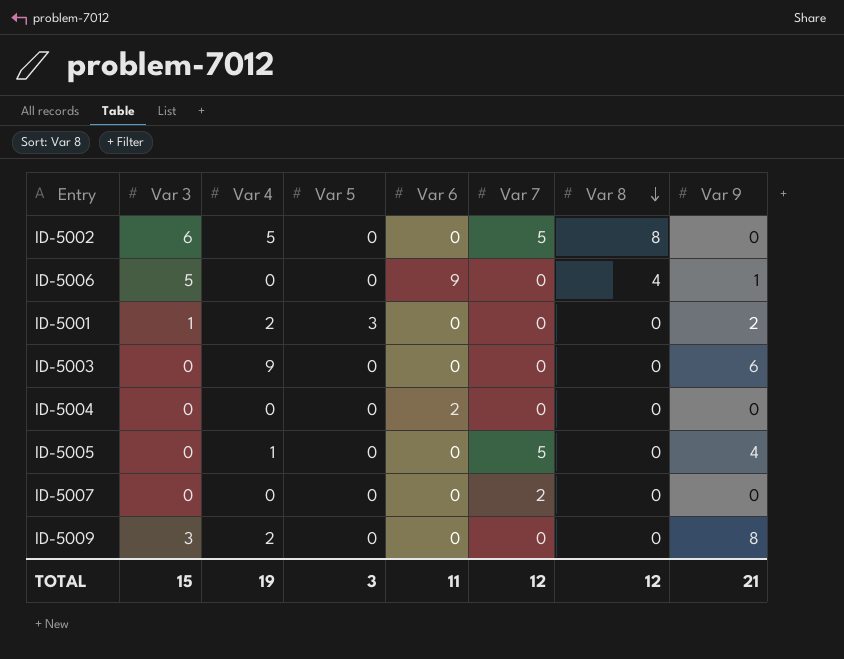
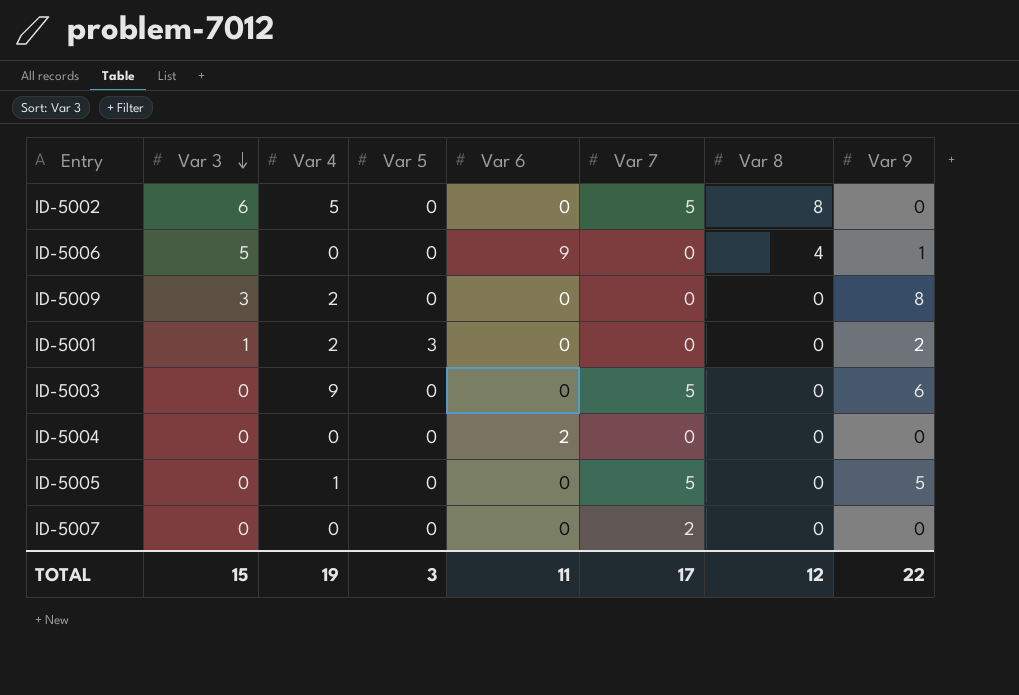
row order: Var 8 descending -> Var 3 descending
ID-5003 | Var 7: 0 -> 5
ID-5005 | Var 9: 4 -> 5
TOTAL | Var 7: 12 -> 17
TOTAL | Var 9: 21 -> 22

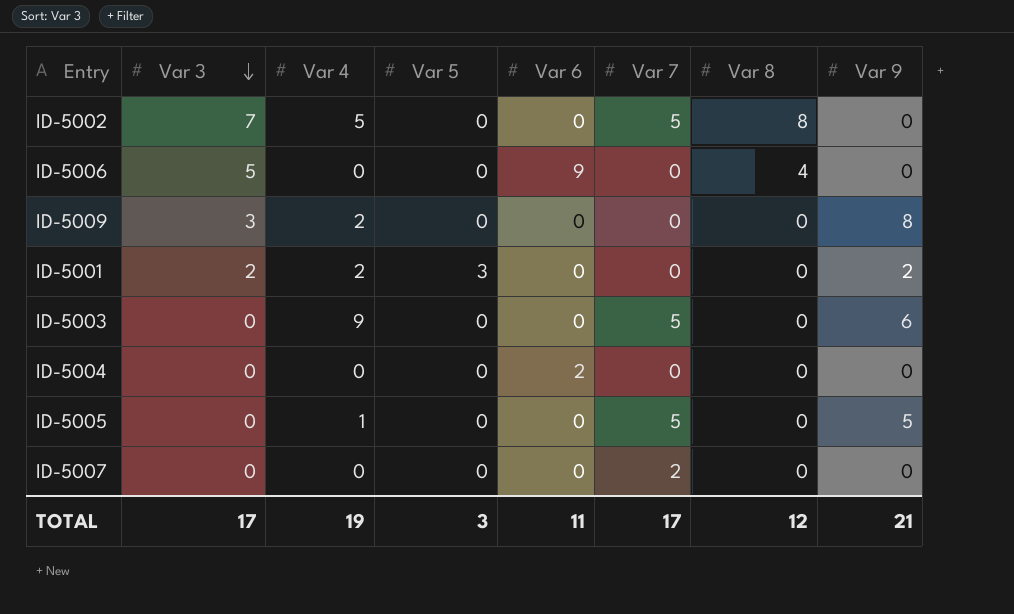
ID-5002 | Var 3: 6 -> 7
ID-5006 | Var 9: 1 -> 0
ID-5001 | Var 3: 1 -> 2
TOTAL | Var 3: 15 -> 17
TOTAL | Var 9: 22 -> 21

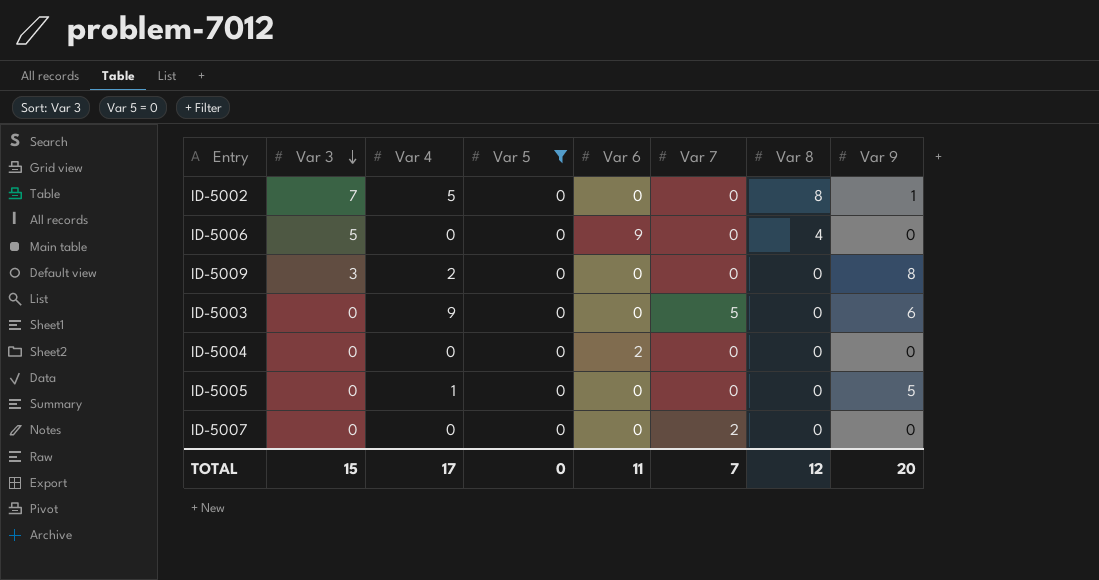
filter: none -> Var 5 = 0
ID-5002 | Var 7: 5 -> 0
ID-5002 | Var 9: 0 -> 1
ID-5005 | Var 7: 5 -> 0
TOTAL | Var 3: 17 -> 15
TOTAL | Var 4: 19 -> 17
TOTAL | Var 5: 3 -> 0
TOTAL | Var 7: 17 -> 7
TOTAL | Var 9: 21 -> 20

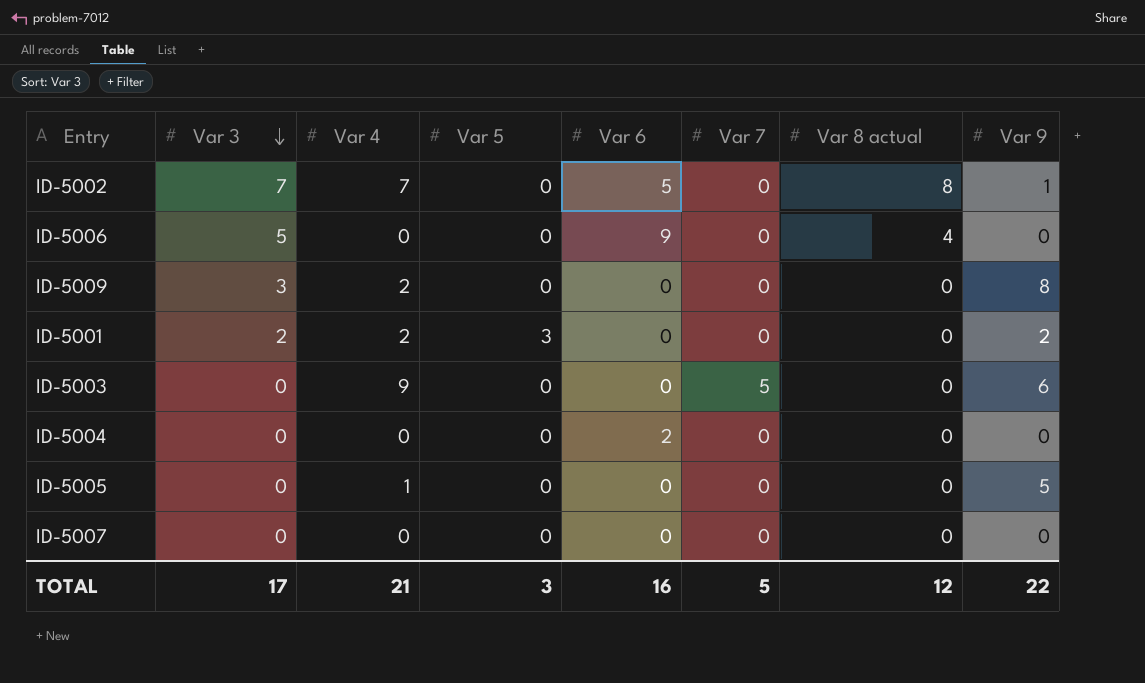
filter: Var 5 = 0 -> none
column name: Var 8 -> Var 8 actual
ID-5002 | Var 4: 5 -> 7
ID-5002 | Var 6: 0 -> 5
ID-5007 | Var 7: 2 -> 0
TOTAL | Var 3: 15 -> 17
TOTAL | Var 4: 17 -> 21
TOTAL | Var 5: 0 -> 3
TOTAL | Var 6: 11 -> 16
TOTAL | Var 7: 7 -> 5
TOTAL | Var 9: 20 -> 22

